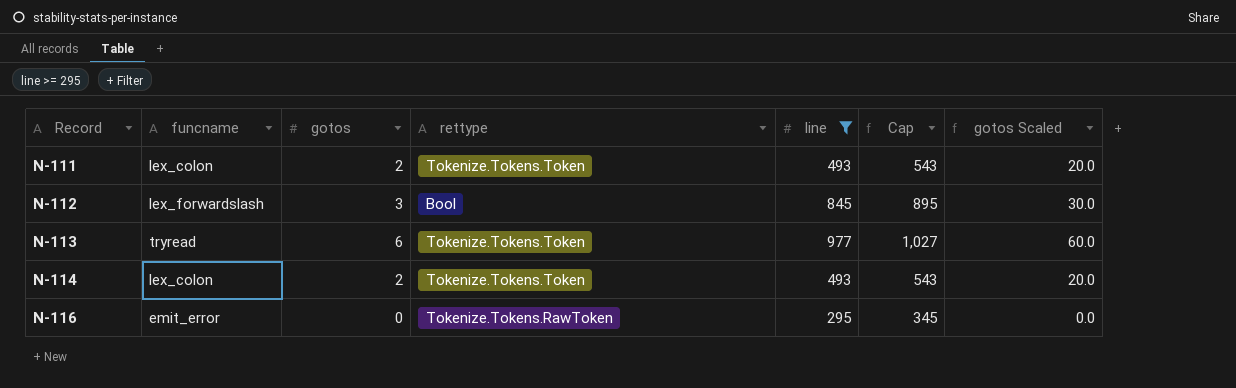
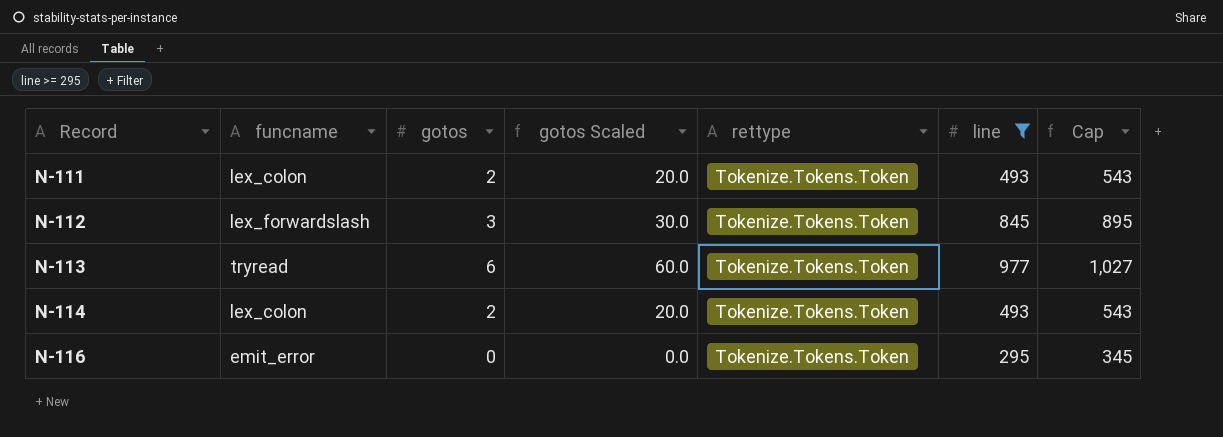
column gotos Scaled | position: 7 -> 4
N-112 | rettype: Bool -> Tokenize.Tokens.Token
N-116 | rettype: Tokenize.Tokens.RawToken -> Tokenize.Tokens.Token

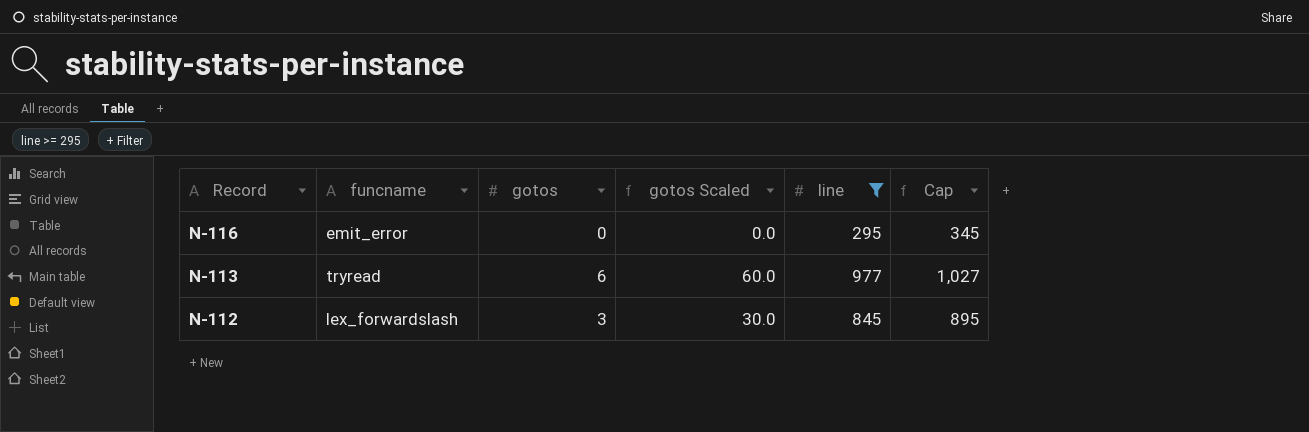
row order: Record ascending -> Record descending
column rettype | position: 5 -> none
row N-111: lex_colon | 2 | 20.0 | Tokenize.Tokens.Token | 493 | 543 -> none
row N-114: lex_colon | 2 | 20.0 | Tokenize.Tokens.Token | 493 | 543 -> none

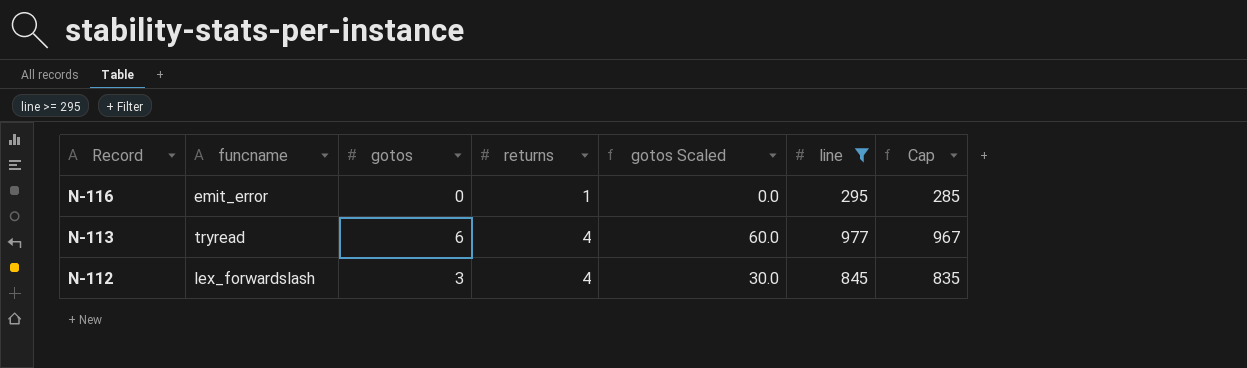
column returns | position: none -> 4
column Cap | formula: [line] + 50 -> [line] - 10

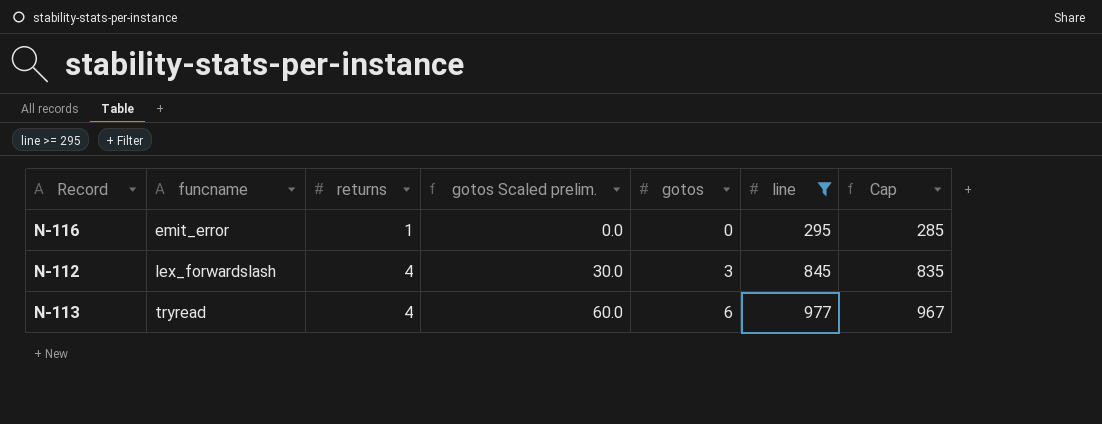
row order: Record descending -> funcname ascending
column name: gotos Scaled -> gotos Scaled prelim.
column gotos | position: 3 -> 5

